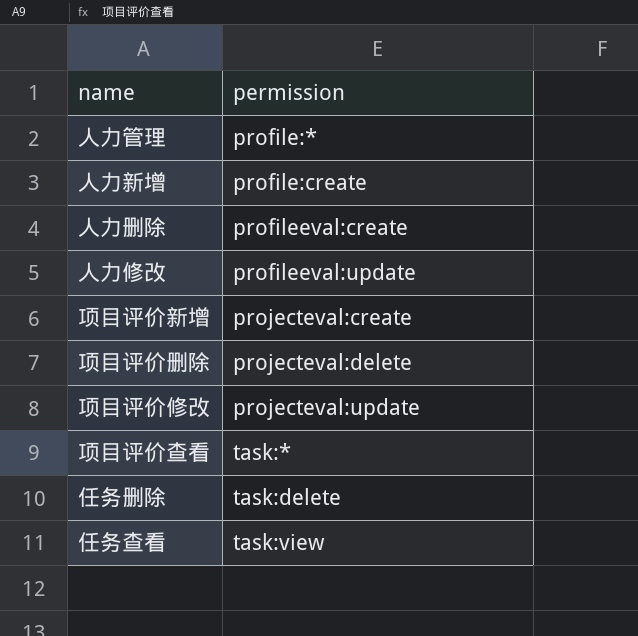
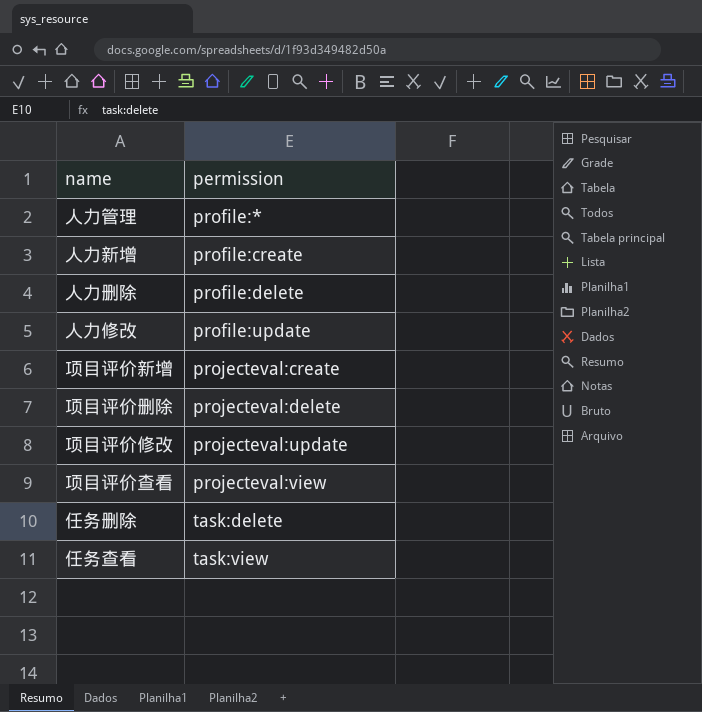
人力删除 | permission: profileeval:create -> profile:delete
人力修改 | permission: profileeval:update -> profile:update
项目评价查看 | permission: task:* -> projecteval:view

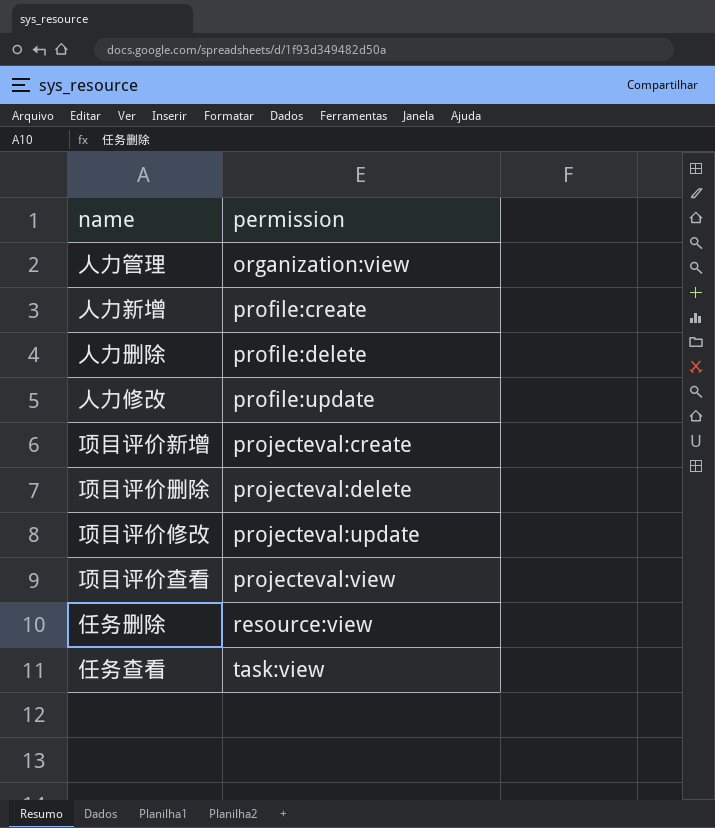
人力管理 | permission: profile:* -> organization:view
任务删除 | permission: task:delete -> resource:view

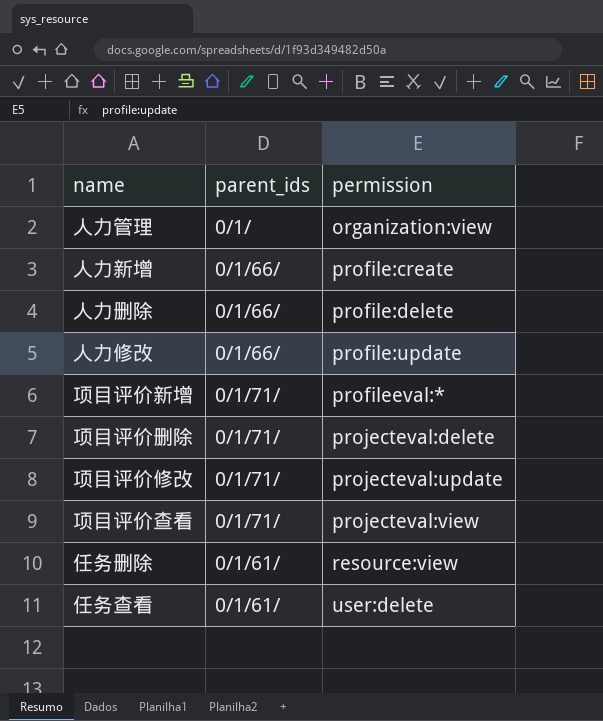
column parent_ids | position: none -> 2
项目评价新增 | permission: projecteval:create -> profileeval:*
任务查看 | permission: task:view -> user:delete

